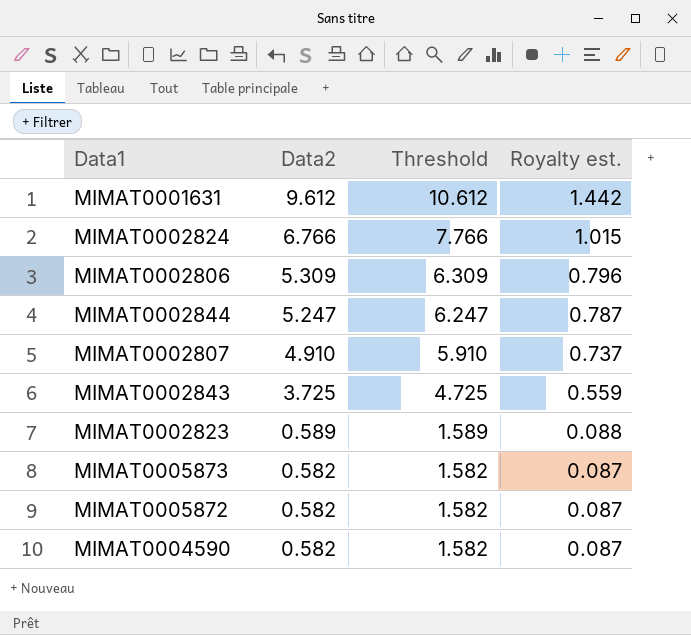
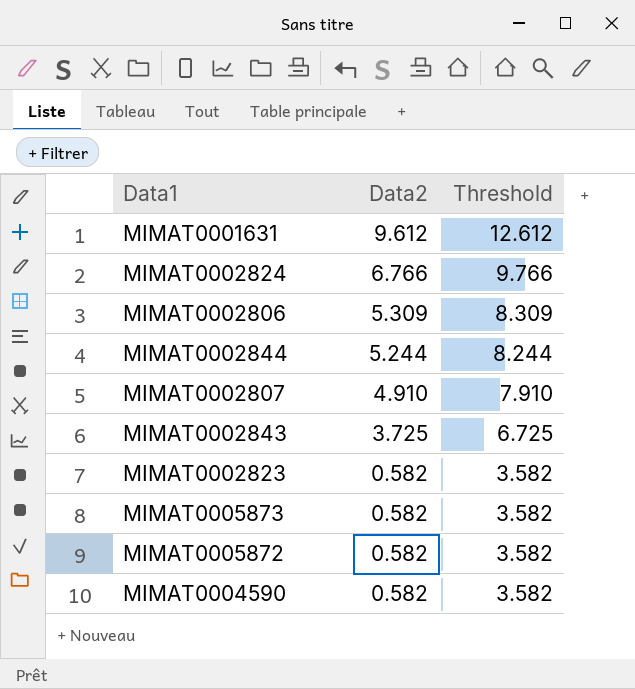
column Royalty est. | formula: [Data2] * 0.15 -> none
column Threshold | formula: [Data2] + 1 -> [Data2] + 3
MIMAT0002844 | Data2: 5.247 -> 5.244
MIMAT0002823 | Data2: 0.589 -> 0.582

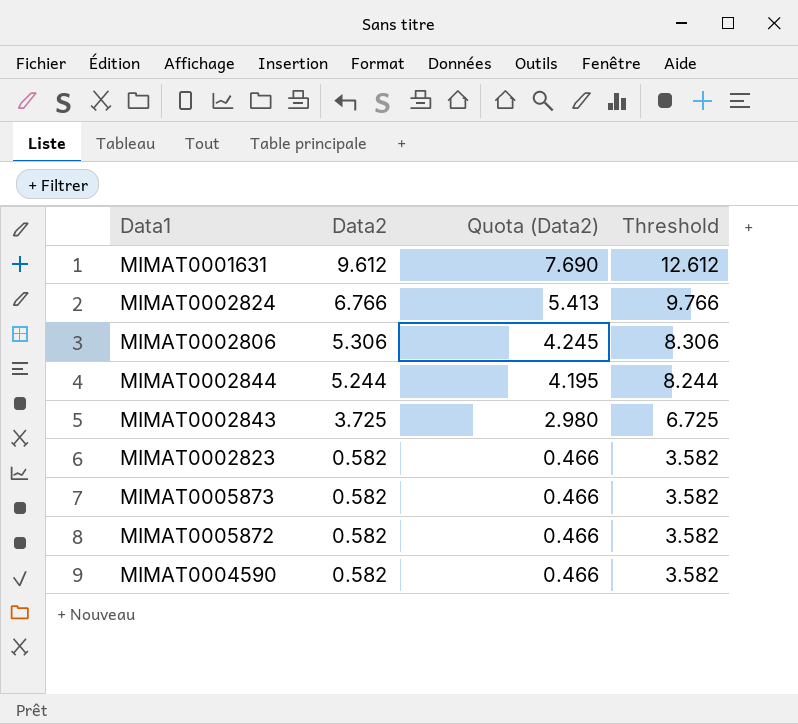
column Quota (Data2) | formula: none -> [Data2] * 0.8
row MIMAT0002807: 4.910 | 7.910 -> none
MIMAT0002806 | Data2: 5.309 -> 5.306
MIMAT0002806 | Threshold: 8.309 -> 8.306

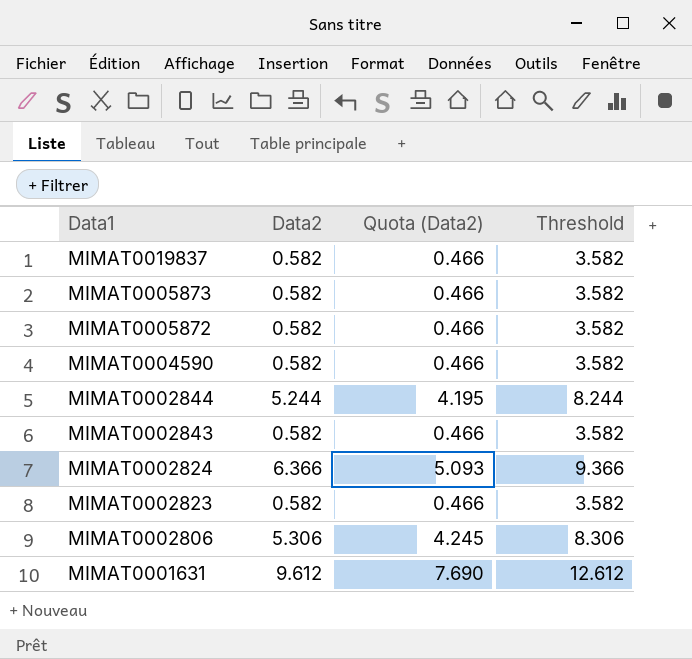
row order: Data2 descending -> Data1 descending
row MIMAT0019837: none -> 0.582 | 0.466 | 3.582
MIMAT0002843 | Data2: 3.725 -> 0.582
MIMAT0002843 | Quota (Data2): 2.980 -> 0.466
MIMAT0002843 | Threshold: 6.725 -> 3.582
MIMAT0002824 | Data2: 6.766 -> 6.366
MIMAT0002824 | Quota (Data2): 5.413 -> 5.093
MIMAT0002824 | Threshold: 9.766 -> 9.366

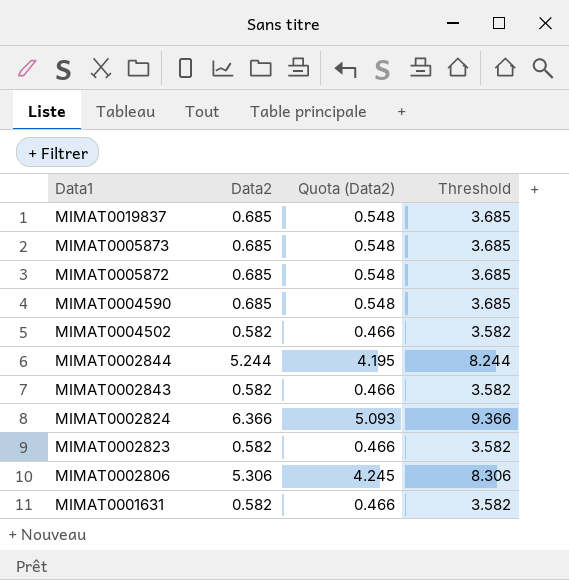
MIMAT0019837 | Data2: 0.582 -> 0.685
MIMAT0019837 | Quota (Data2): 0.466 -> 0.548
MIMAT0019837 | Threshold: 3.582 -> 3.685
MIMAT0005873 | Data2: 0.582 -> 0.685
MIMAT0005873 | Quota (Data2): 0.466 -> 0.548
MIMAT0005873 | Threshold: 3.582 -> 3.685
MIMAT0005872 | Data2: 0.582 -> 0.685
MIMAT0005872 | Quota (Data2): 0.466 -> 0.548
MIMAT0005872 | Threshold: 3.582 -> 3.685
MIMAT0004590 | Data2: 0.582 -> 0.685
MIMAT0004590 | Quota (Data2): 0.466 -> 0.548
MIMAT0004590 | Threshold: 3.582 -> 3.685
row MIMAT0004502: none -> 0.582 | 0.466 | 3.582
MIMAT0001631 | Data2: 9.612 -> 0.582
MIMAT0001631 | Quota (Data2): 7.690 -> 0.466
MIMAT0001631 | Threshold: 12.612 -> 3.582

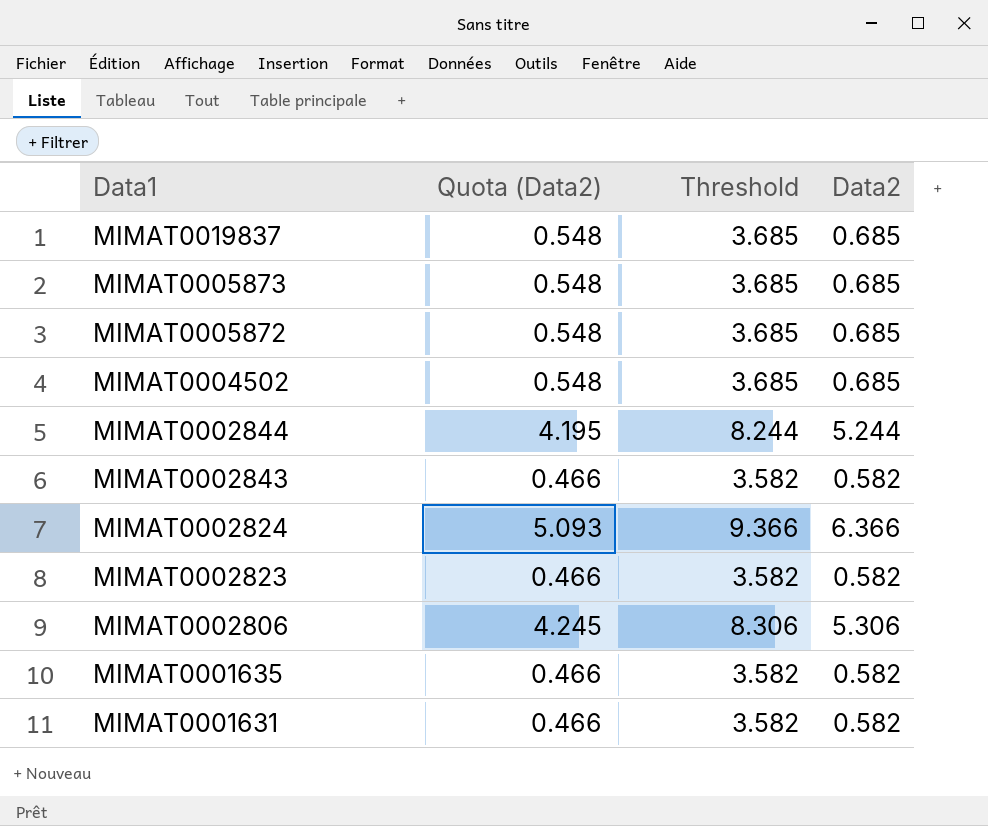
column Data2 | position: 2 -> 4
row MIMAT0004590: 0.685 | 0.548 | 3.685 -> none
MIMAT0004502 | Quota (Data2): 0.466 -> 0.548
MIMAT0004502 | Threshold: 3.582 -> 3.685
MIMAT0004502 | Data2: 0.582 -> 0.685
row MIMAT0001635: none -> 0.466 | 3.582 | 0.582

